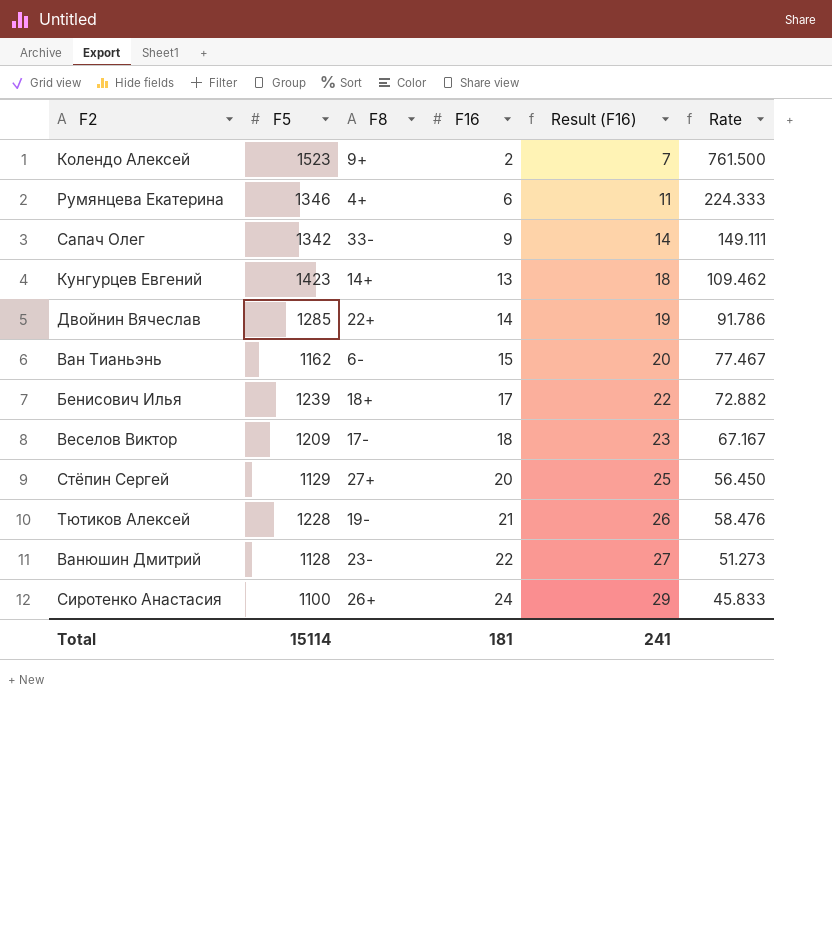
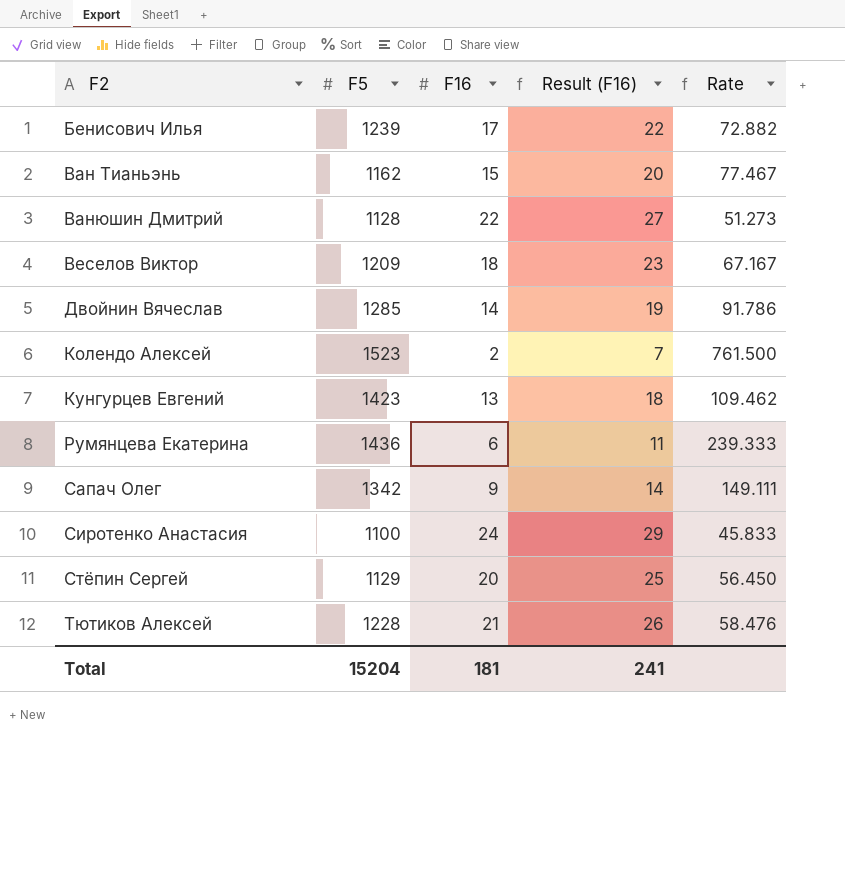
row order: F16 ascending -> F2 ascending
column F8 | position: 3 -> none
Румянцева Екатерина | F5: 1346 -> 1436
Румянцева Екатерина | Rate: 224.333 -> 239.333
Total | F5: 15114 -> 15204

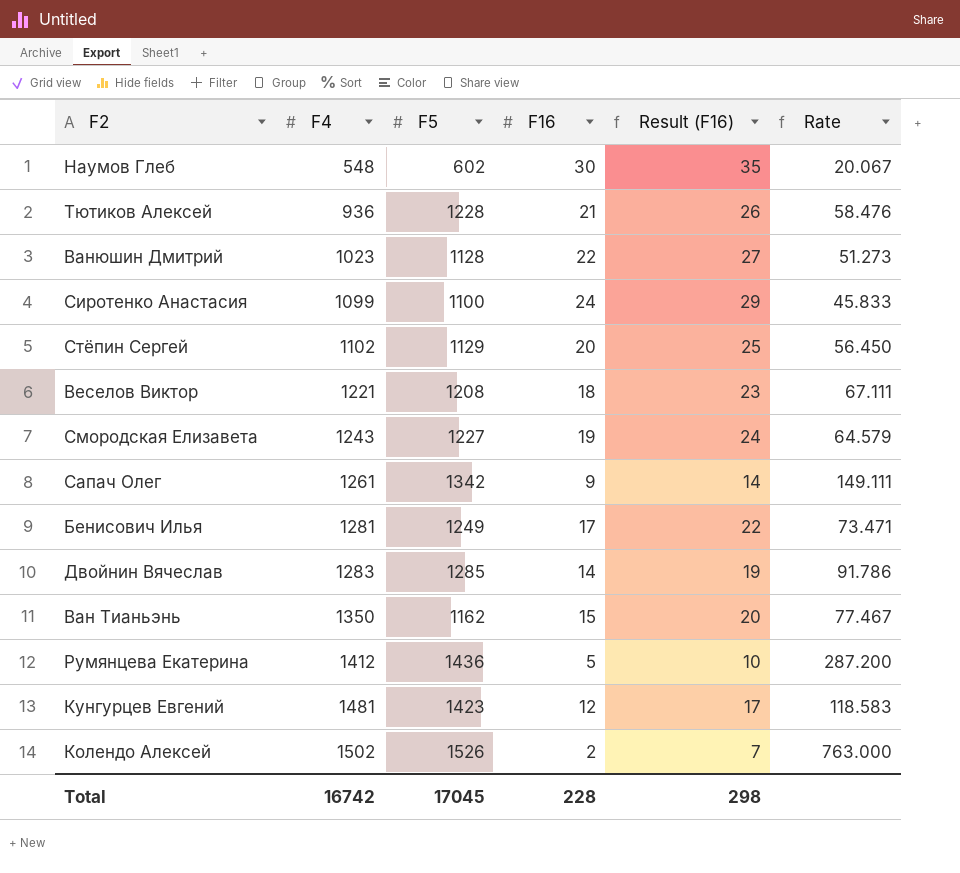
row order: F2 ascending -> F4 ascending
column F4 | position: none -> 2
row Наумов Глеб: none -> 548 | 602 | 30 | 35 | 20.067
Веселов Виктор | F5: 1209 -> 1208
Веселов Виктор | Rate: 67.167 -> 67.111
row Смородская Елизавета: none -> 1243 | 1227 | 19 | 24 | 64.579
Бенисович Илья | F5: 1239 -> 1249
Бенисович Илья | Rate: 72.882 -> 73.471
Румянцева Екатерина | F16: 6 -> 5
Румянцева Екатерина | Result (F16): 11 -> 10
Румянцева Екатерина | Rate: 239.333 -> 287.200
Кунгурцев Евгений | F16: 13 -> 12
Кунгурцев Евгений | Result (F16): 18 -> 17
Кунгурцев Евгений | Rate: 109.462 -> 118.583
Колендо Алексей | F5: 1523 -> 1526
Колендо Алексей | Rate: 761.500 -> 763.000
Total | F5: 15204 -> 17045
Total | F16: 181 -> 228
Total | Result (F16): 241 -> 298

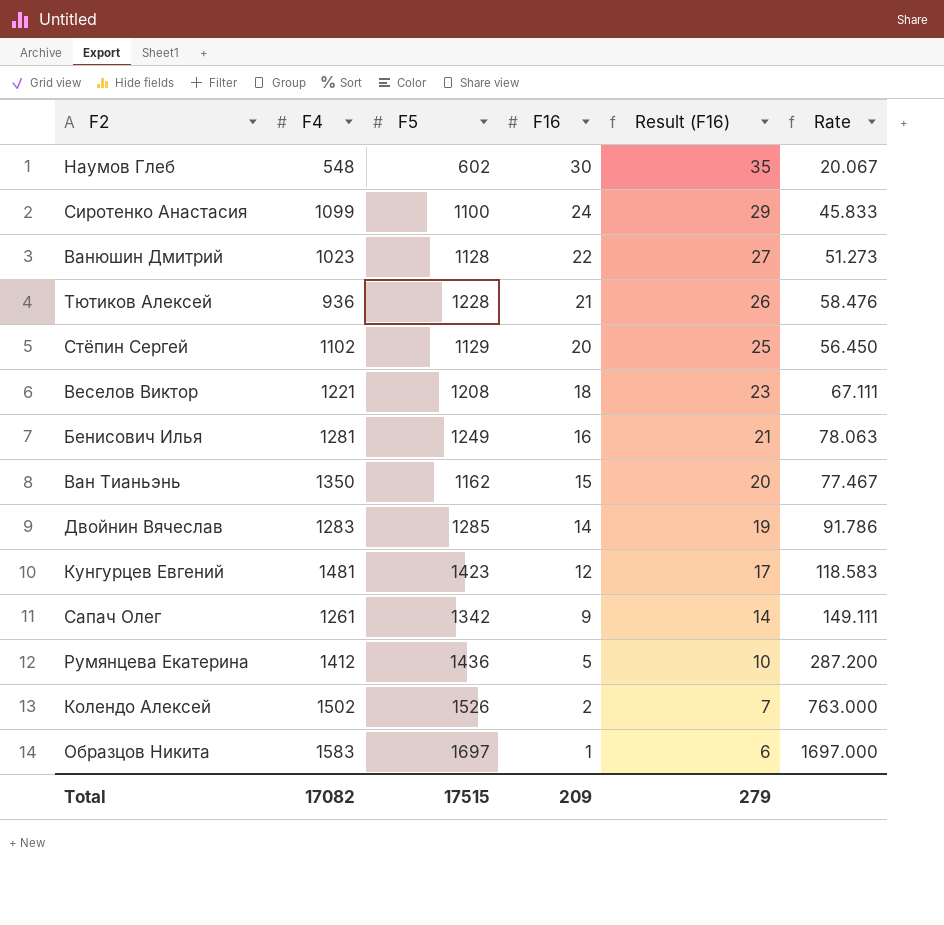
row order: F4 ascending -> F16 descending
row Смородская Елизавета: 1243 | 1227 | 19 | 24 | 64.579 -> none
Бенисович Илья | F16: 17 -> 16
Бенисович Илья | Result (F16): 22 -> 21
Бенисович Илья | Rate: 73.471 -> 78.063
row Образцов Никита: none -> 1583 | 1697 | 1 | 6 | 1697.000
Total | F4: 16742 -> 17082
Total | F5: 17045 -> 17515
Total | F16: 228 -> 209
Total | Result (F16): 298 -> 279

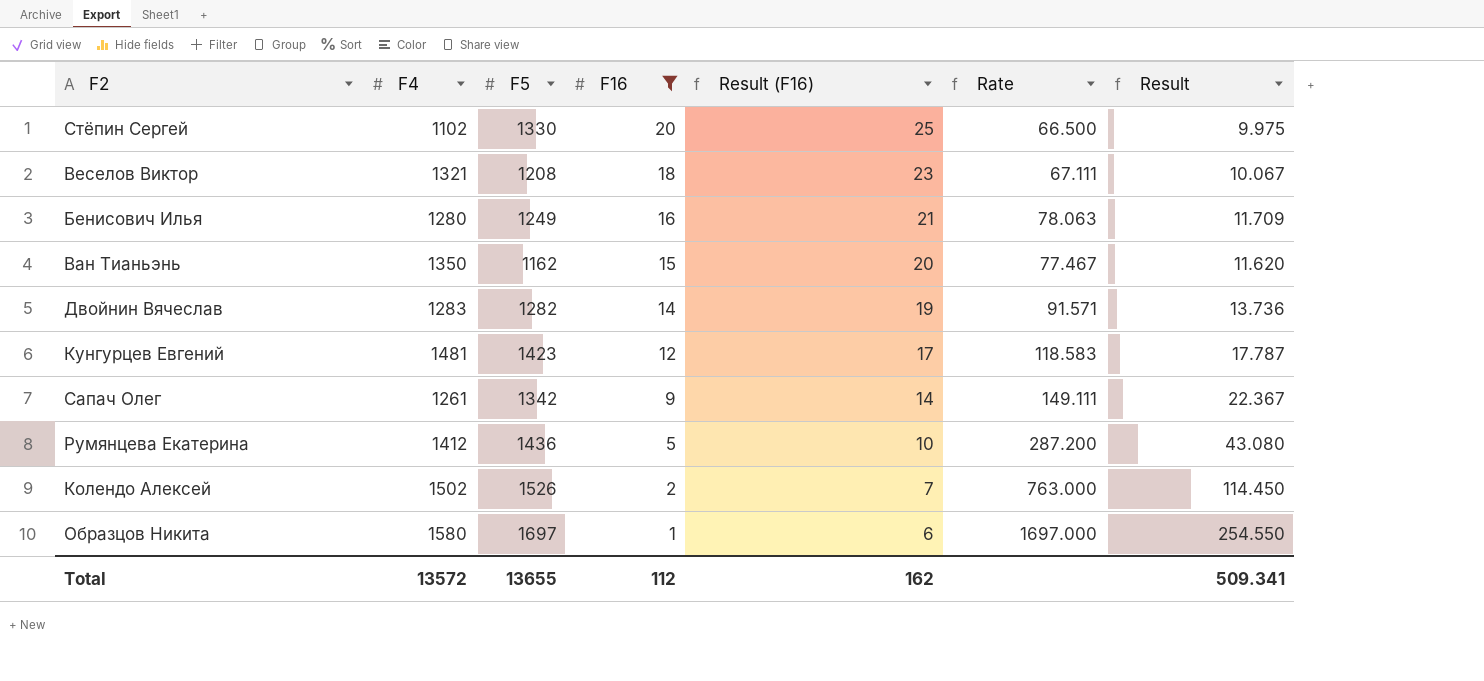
filter: none -> F16 <= 20
column Result | formula: none -> [Rate] * 0.15
Стёпин Сергей | F5: 1129 -> 1330
Стёпин Сергей | Rate: 56.450 -> 66.500
Веселов Виктор | F4: 1221 -> 1321
Бенисович Илья | F4: 1281 -> 1280
Двойнин Вячеслав | F5: 1285 -> 1282
Двойнин Вячеслав | Rate: 91.786 -> 91.571
Образцов Никита | F4: 1583 -> 1580
Total | F4: 17082 -> 13572
Total | F5: 17515 -> 13655
Total | F16: 209 -> 112
Total | Result (F16): 279 -> 162

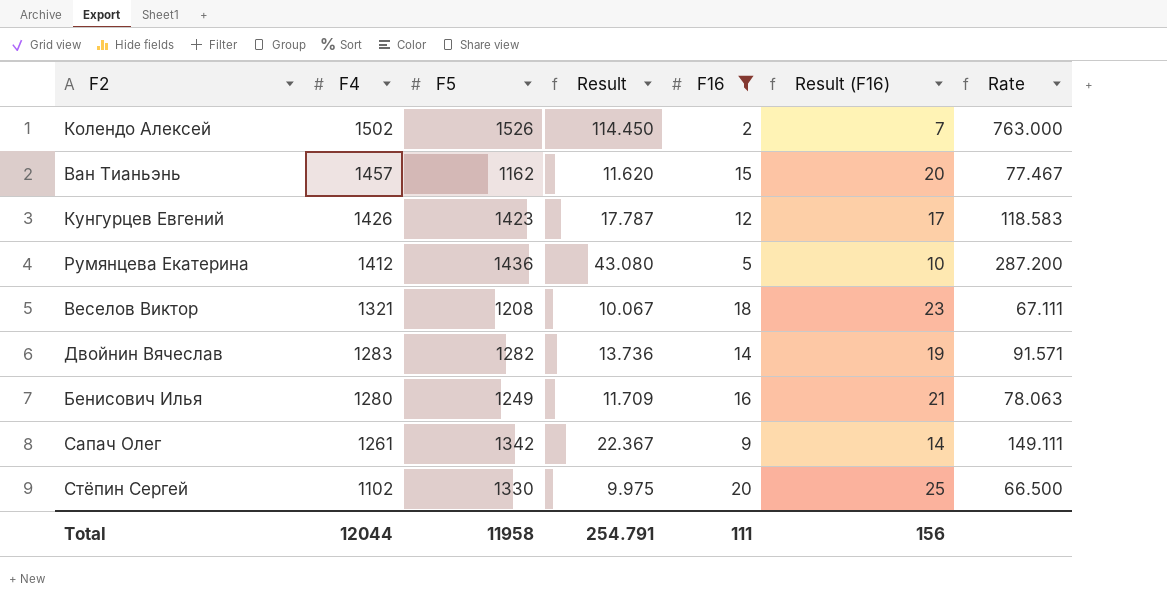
row order: F16 descending -> F4 descending
column Result | position: 7 -> 4
row Образцов Никита: 1580 | 1697 | 1 | 6 | 1697.000 | 254.550 -> none
Ван Тианьэнь | F4: 1350 -> 1457
Кунгурцев Евгений | F4: 1481 -> 1426
Total | F4: 13572 -> 12044
Total | F5: 13655 -> 11958
Total | Result: 509.341 -> 254.791
Total | F16: 112 -> 111
Total | Result (F16): 162 -> 156

